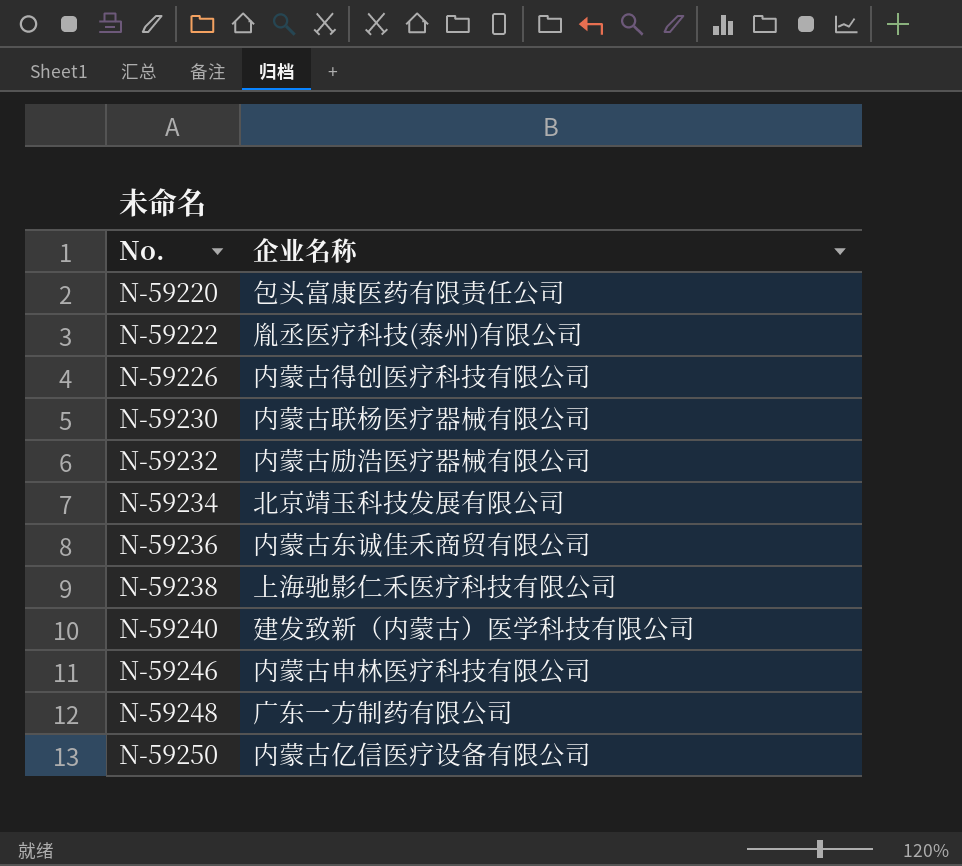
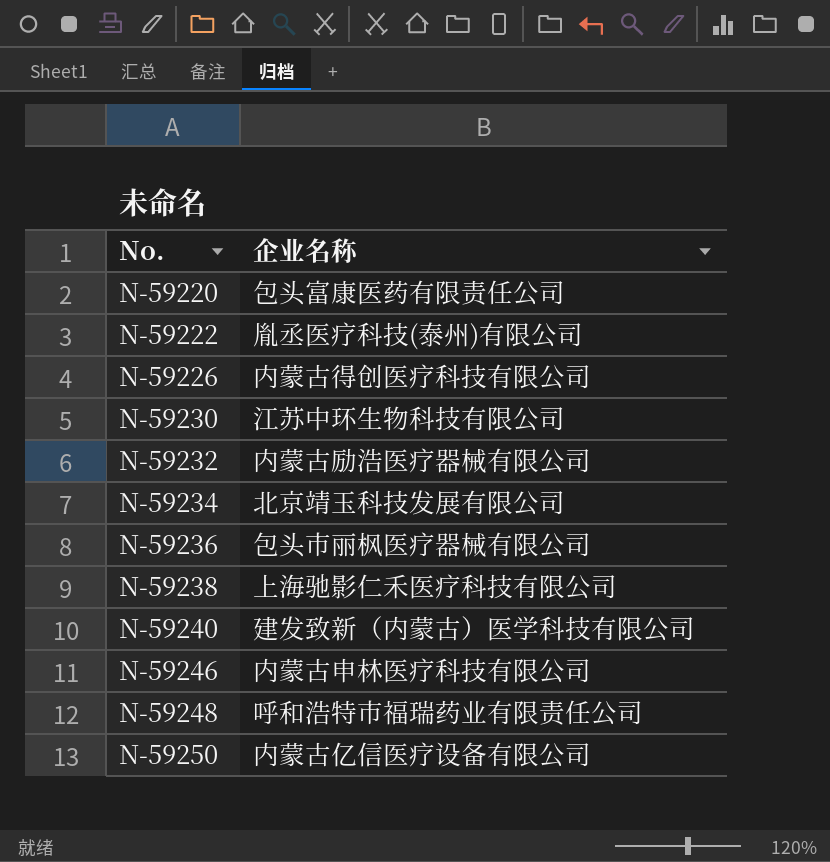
N-59230 | 企业名称: 内蒙古联杨医疗器械有限公司 -> 江苏中环生物科技有限公司
N-59236 | 企业名称: 内蒙古东诚佳禾商贸有限公司 -> 包头市丽枫医疗器械有限公司
N-59248 | 企业名称: 广东一方制药有限公司 -> 呼和浩特市福瑞药业有限责任公司

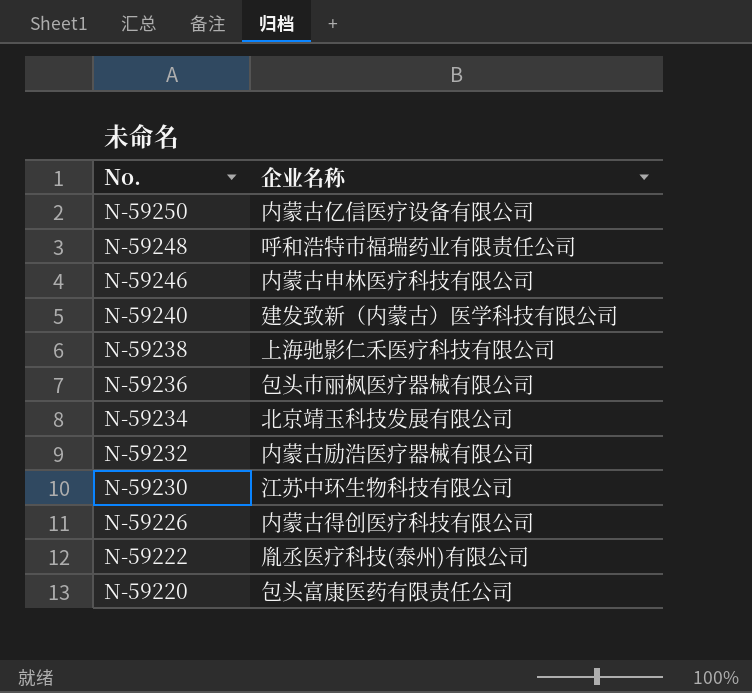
row order: No. ascending -> No. descending

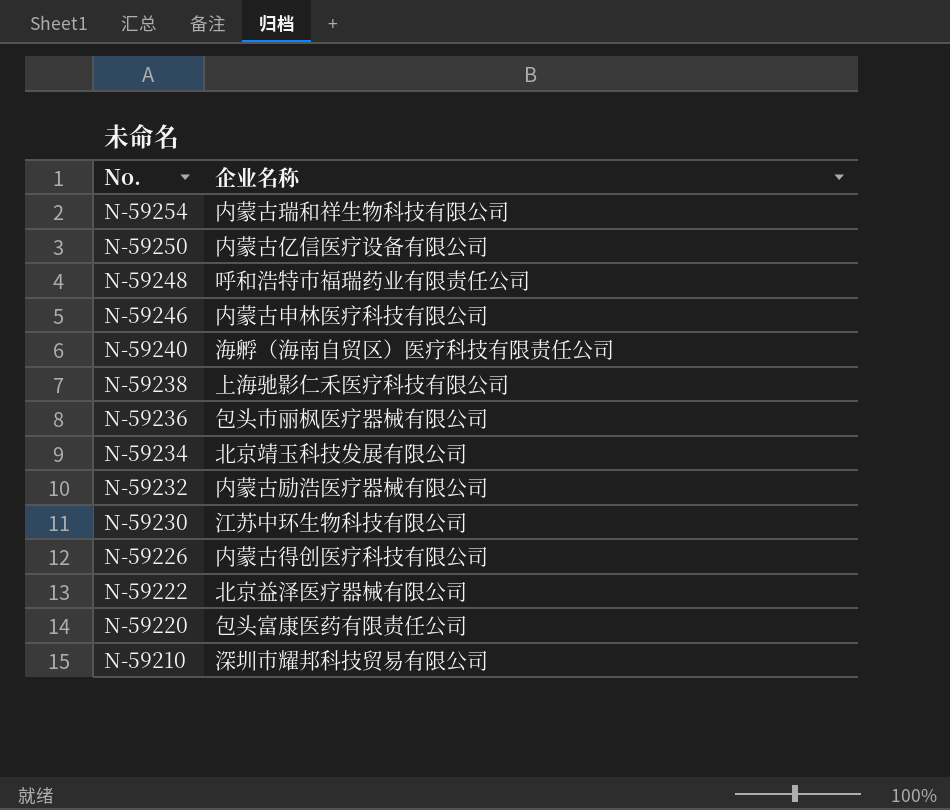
row N-59254: none -> 内蒙古瑞和祥生物科技有限公司
N-59240 | 企业名称: 建发致新（内蒙古）医学科技有限公司 -> 海孵（海南自贸区）医疗科技有限责任公司
N-59222 | 企业名称: 胤丞医疗科技(泰州)有限公司 -> 北京益泽医疗器械有限公司
row N-59210: none -> 深圳市耀邦科技贸易有限公司

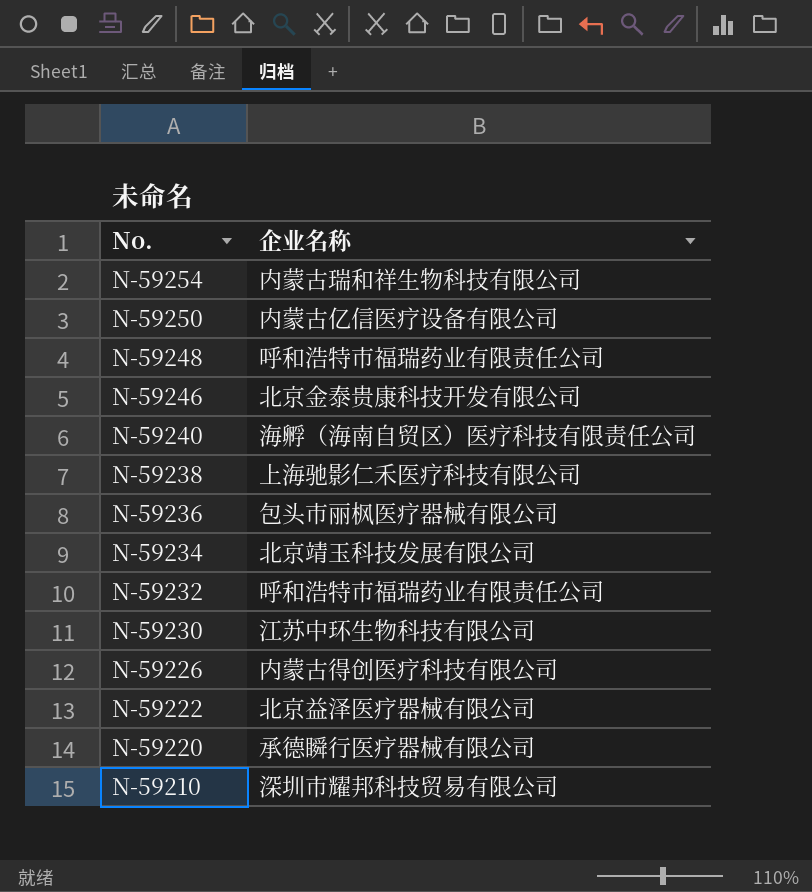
N-59246 | 企业名称: 内蒙古申林医疗科技有限公司 -> 北京金泰贵康科技开发有限公司
N-59232 | 企业名称: 内蒙古励浩医疗器械有限公司 -> 呼和浩特市福瑞药业有限责任公司
N-59220 | 企业名称: 包头富康医药有限责任公司 -> 承德瞬行医疗器械有限公司

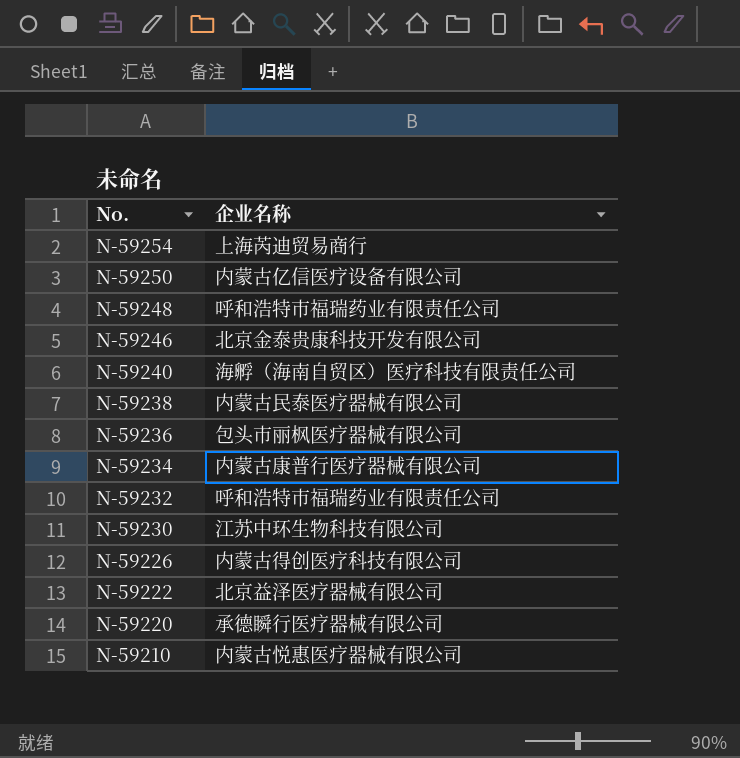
N-59254 | 企业名称: 内蒙古瑞和祥生物科技有限公司 -> 上海芮迪贸易商行
N-59238 | 企业名称: 上海驰影仁禾医疗科技有限公司 -> 内蒙古民泰医疗器械有限公司
N-59234 | 企业名称: 北京靖玉科技发展有限公司 -> 内蒙古康普行医疗器械有限公司
N-59210 | 企业名称: 深圳市耀邦科技贸易有限公司 -> 内蒙古悦惠医疗器械有限公司

